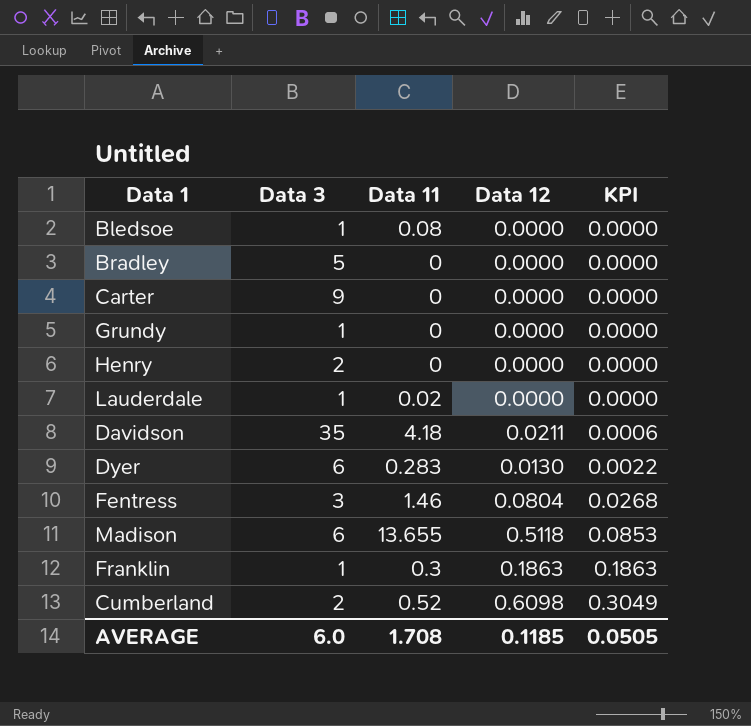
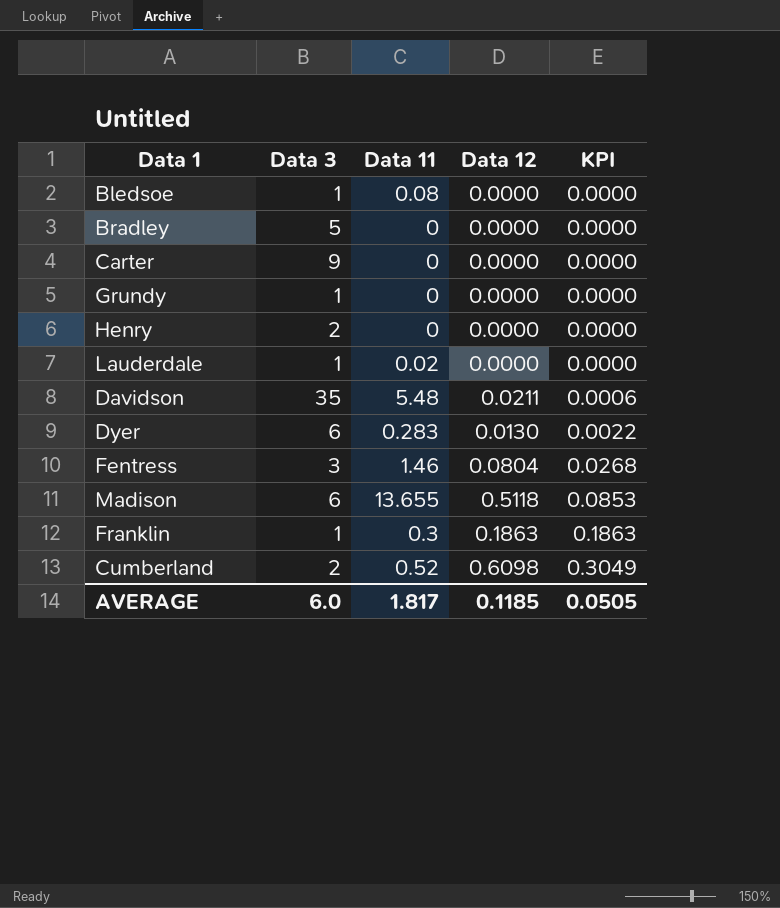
Davidson | Data 11: 4.18 -> 5.48
AVERAGE | Data 11: 1.708 -> 1.817

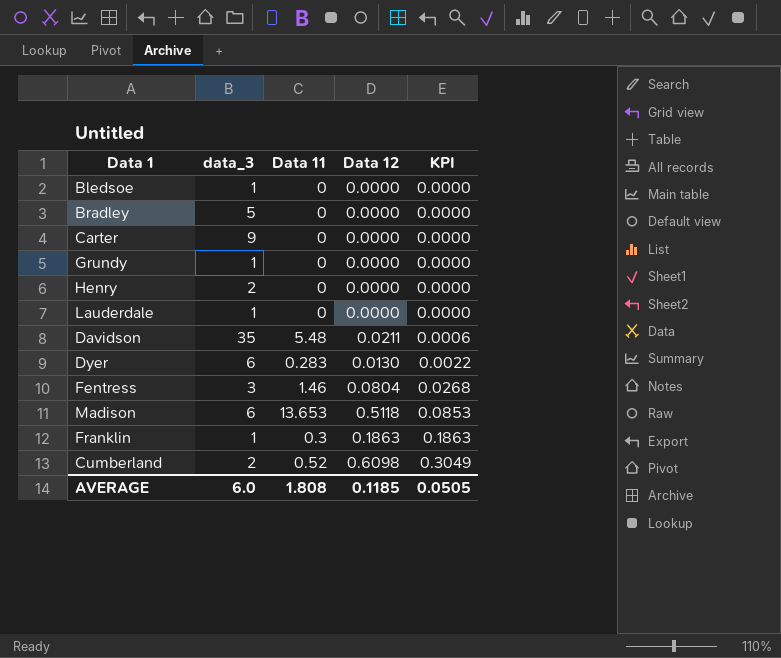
column name: Data 3 -> data_3
Bledsoe | Data 11: 0.08 -> 0
Lauderdale | Data 11: 0.02 -> 0
Madison | Data 11: 13.655 -> 13.653
AVERAGE | Data 11: 1.817 -> 1.808

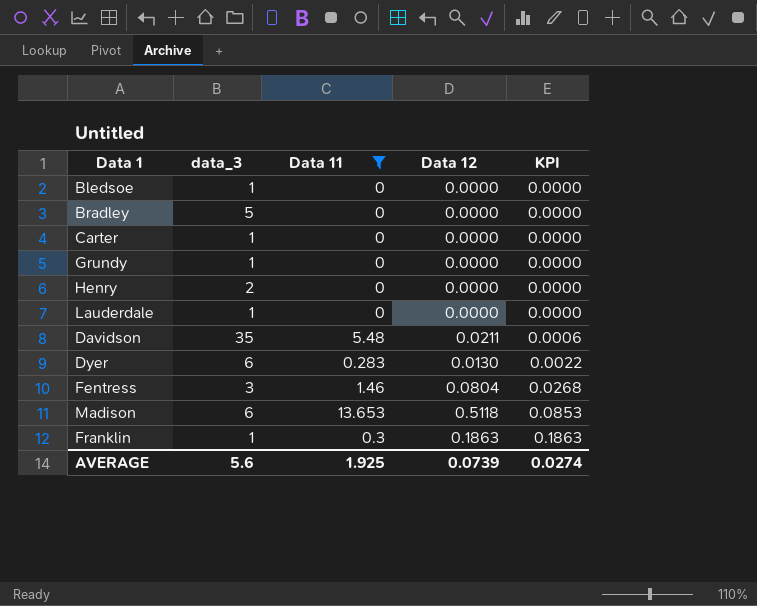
filter: none -> Data 11 != 0.52
Carter | data_3: 9 -> 1
AVERAGE | data_3: 6.0 -> 5.6
AVERAGE | Data 11: 1.808 -> 1.925
AVERAGE | Data 12: 0.1185 -> 0.0739
AVERAGE | KPI: 0.0505 -> 0.0274

